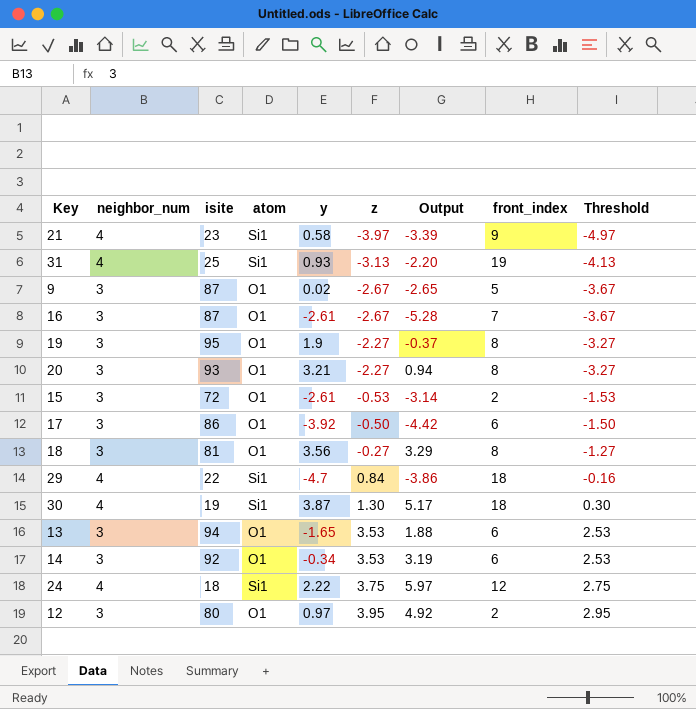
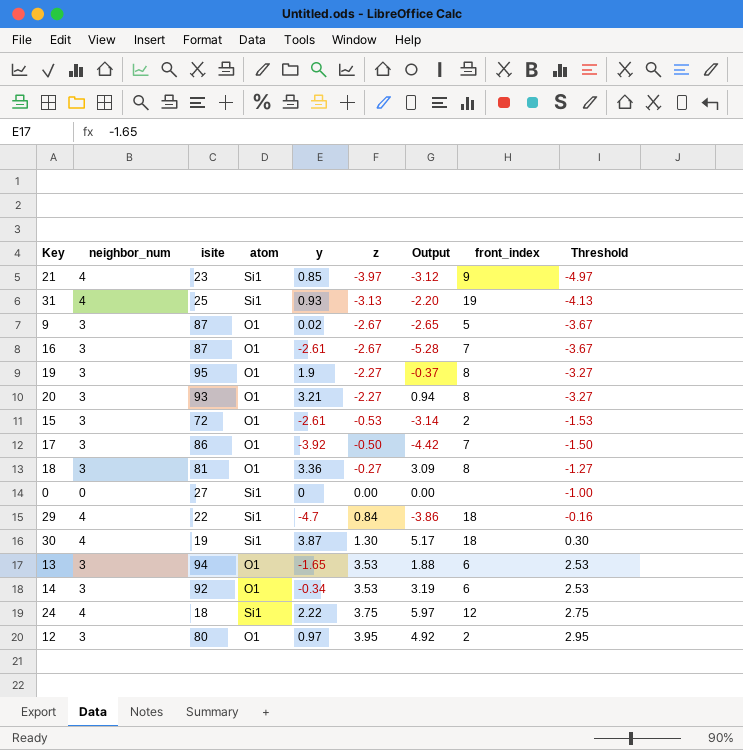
21 | y: 0.58 -> 0.85
21 | Output: -3.39 -> -3.12
17 | front_index: 6 -> 7
18 | y: 3.56 -> 3.36
18 | Output: 3.29 -> 3.09
row 0: none -> 0 | 27 | Si1 | 0 | 0.00 | 0.00 | none | -1.00

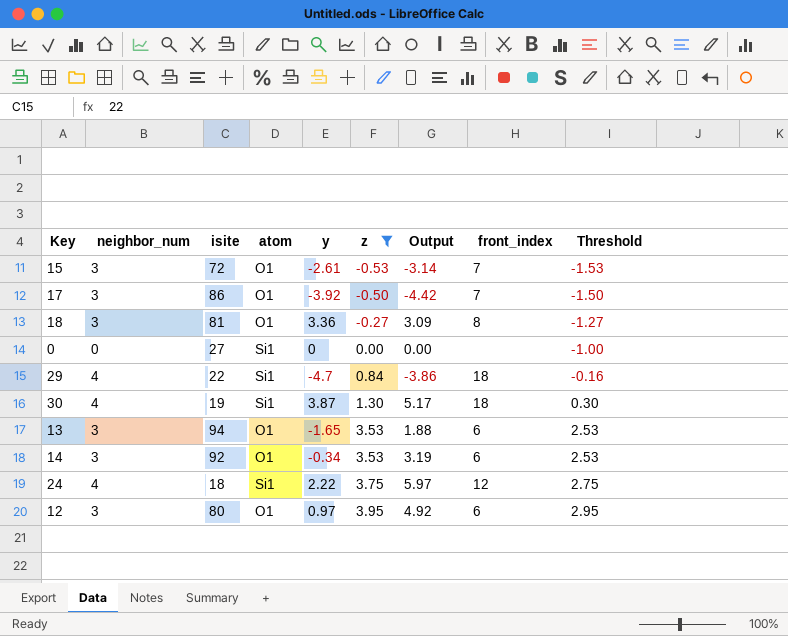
filter: none -> z >= -0.53
15 | front_index: 2 -> 7
12 | front_index: 2 -> 6

